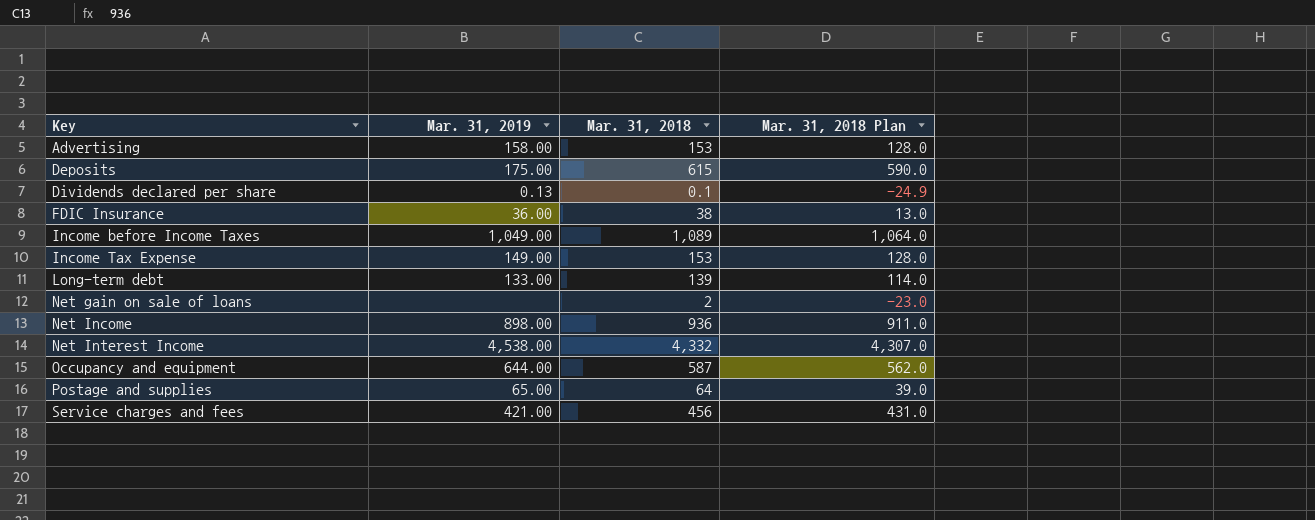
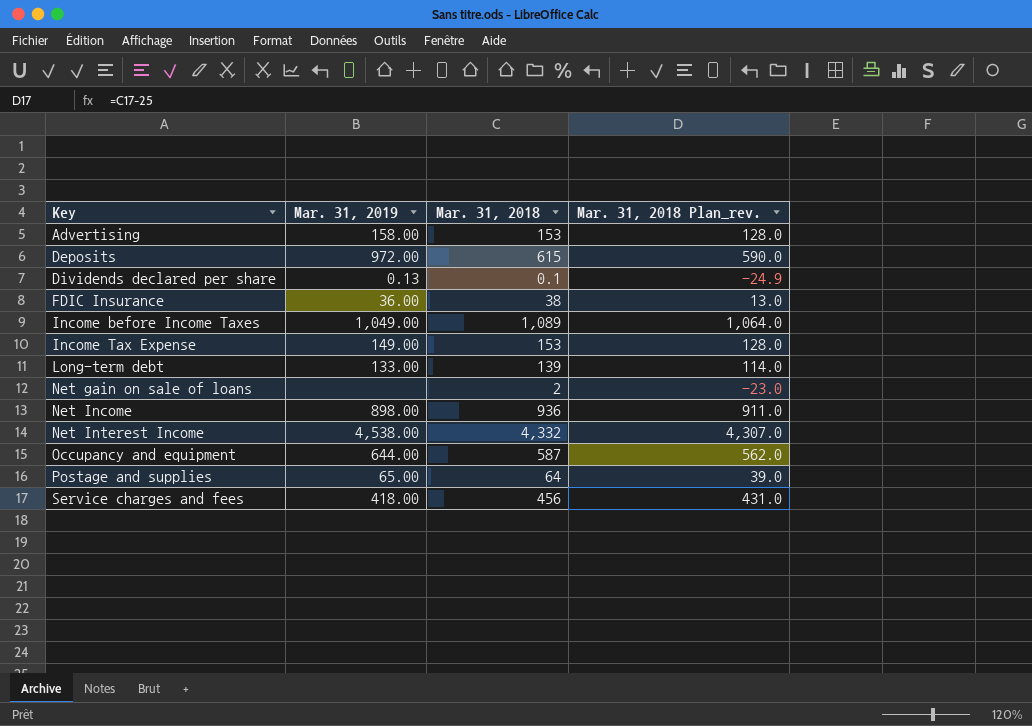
column name: Mar. 31, 2018 Plan -> Mar. 31, 2018 Plan_rev.
Deposits | Mar. 31, 2019: 175.00 -> 972.00
Service charges and fees | Mar. 31, 2019: 421.00 -> 418.00

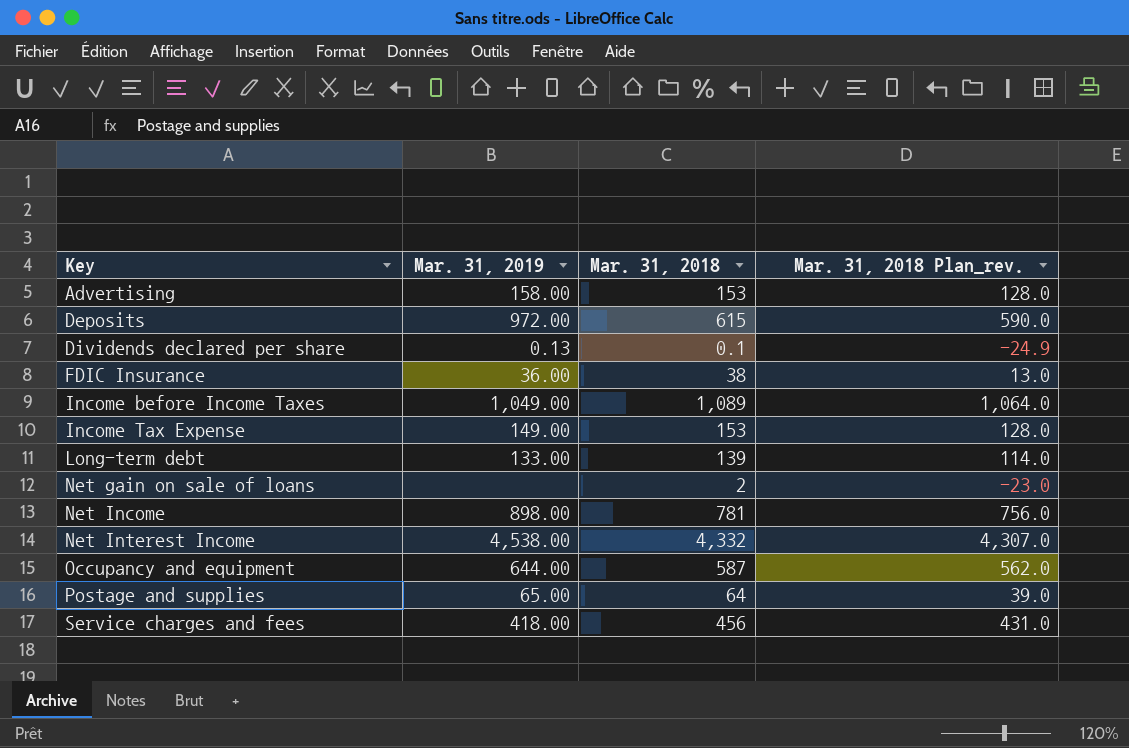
Net Income | Mar. 31, 2018: 936 -> 781
Net Income | Mar. 31, 2018 Plan_rev.: 911.0 -> 756.0

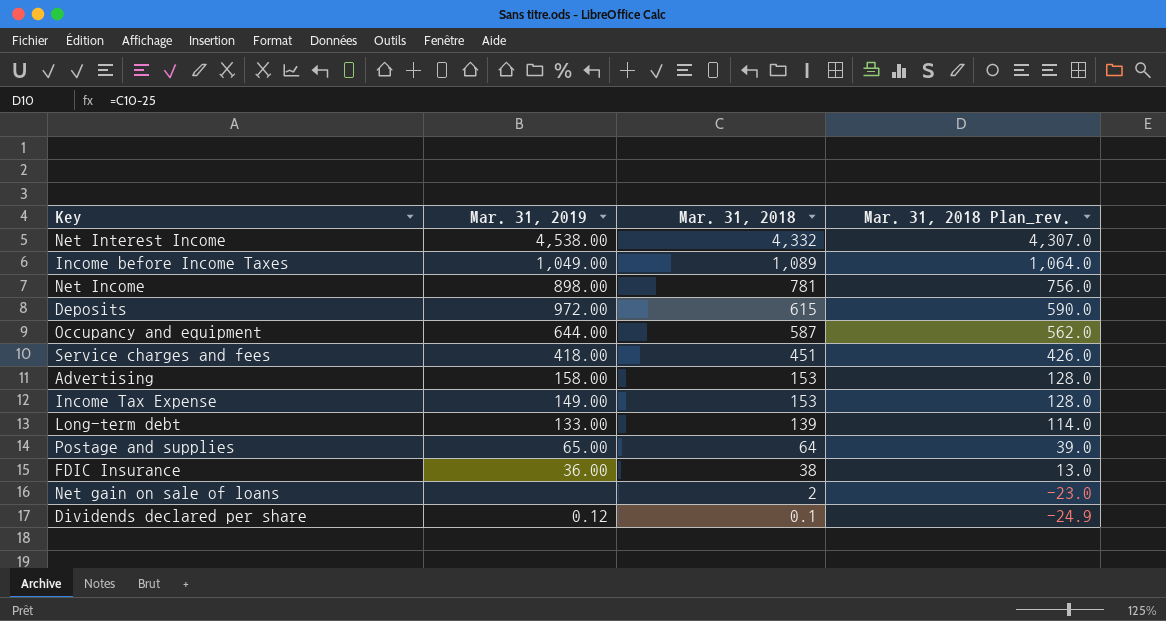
row order: Key ascending -> Mar. 31, 2018 descending
Service charges and fees | Mar. 31, 2018: 456 -> 451
Service charges and fees | Mar. 31, 2018 Plan_rev.: 431.0 -> 426.0
Dividends declared per share | Mar. 31, 2019: 0.13 -> 0.12

